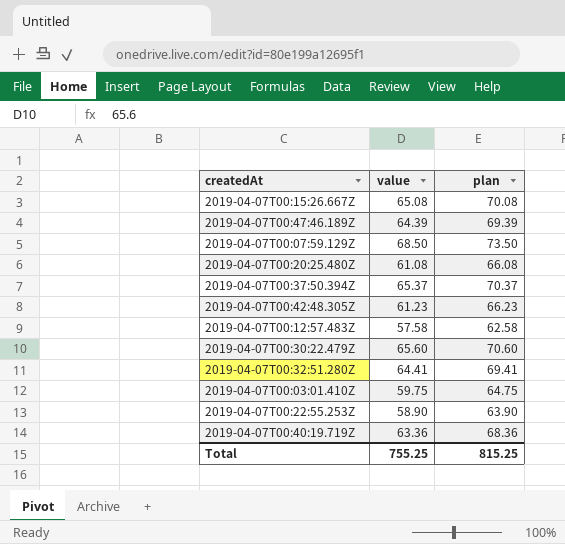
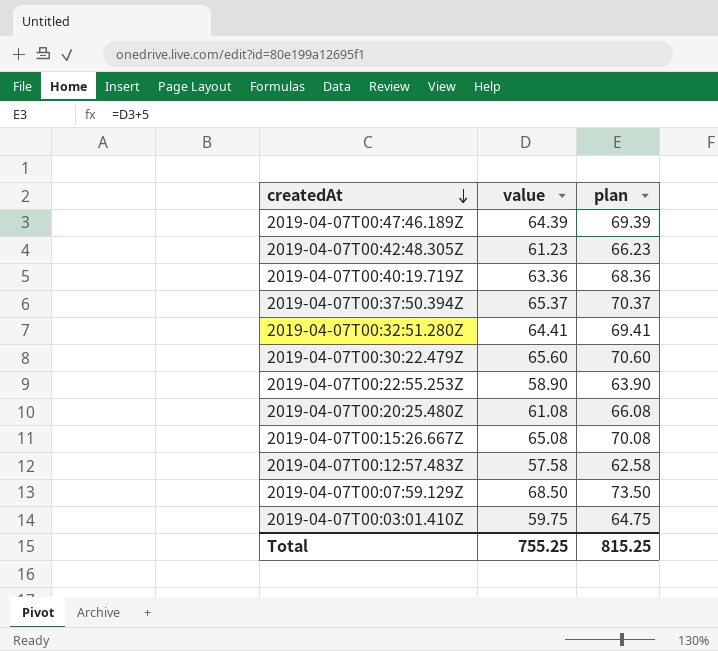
row order: none -> createdAt descending

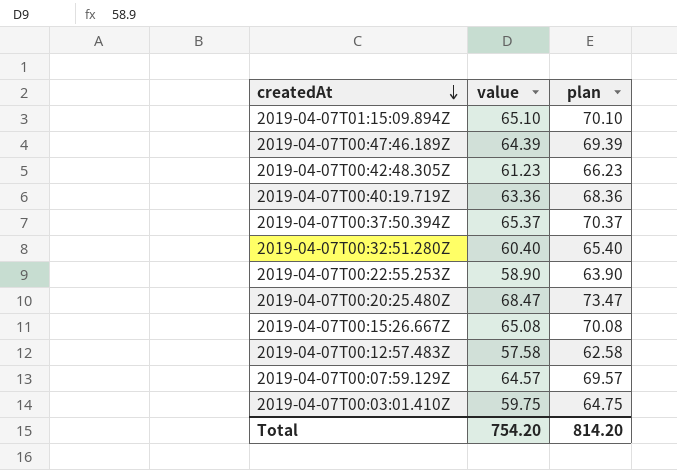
row 2019-04-07T00:30:22.479Z: 65.60 | 70.60 -> none
row 2019-04-07T01:15:09.894Z: none -> 65.10 | 70.10
2019-04-07T00:32:51.280Z | value: 64.41 -> 60.40
2019-04-07T00:32:51.280Z | plan: 69.41 -> 65.40
2019-04-07T00:20:25.480Z | value: 61.08 -> 68.47
2019-04-07T00:20:25.480Z | plan: 66.08 -> 73.47
2019-04-07T00:07:59.129Z | value: 68.50 -> 64.57
2019-04-07T00:07:59.129Z | plan: 73.50 -> 69.57
Total | value: 755.25 -> 754.20
Total | plan: 815.25 -> 814.20

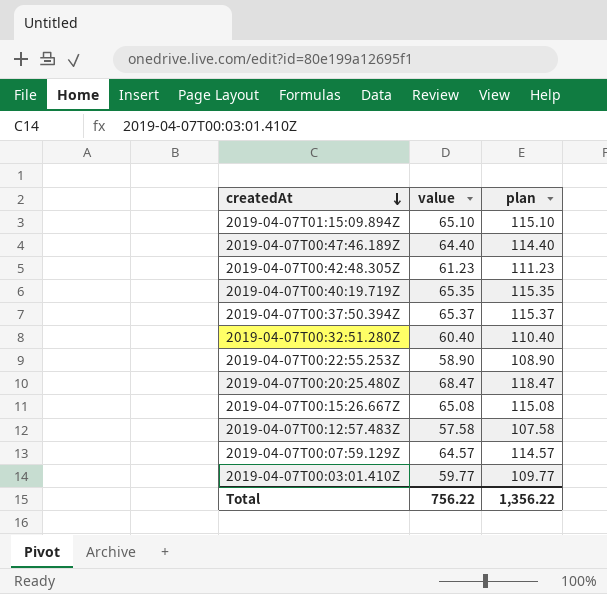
column plan | formula: [value] + 5 -> [value] + 50
2019-04-07T00:47:46.189Z | value: 64.39 -> 64.40
2019-04-07T00:40:19.719Z | value: 63.36 -> 65.35
2019-04-07T00:03:01.410Z | value: 59.75 -> 59.77
Total | value: 754.20 -> 756.22
Total | plan: 814.20 -> 1,356.22

